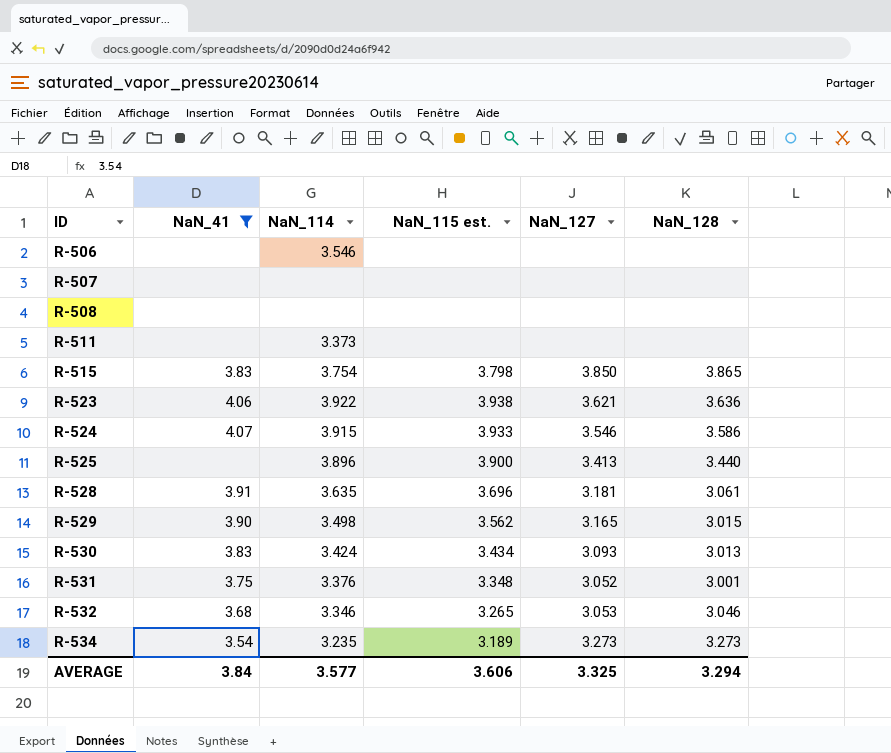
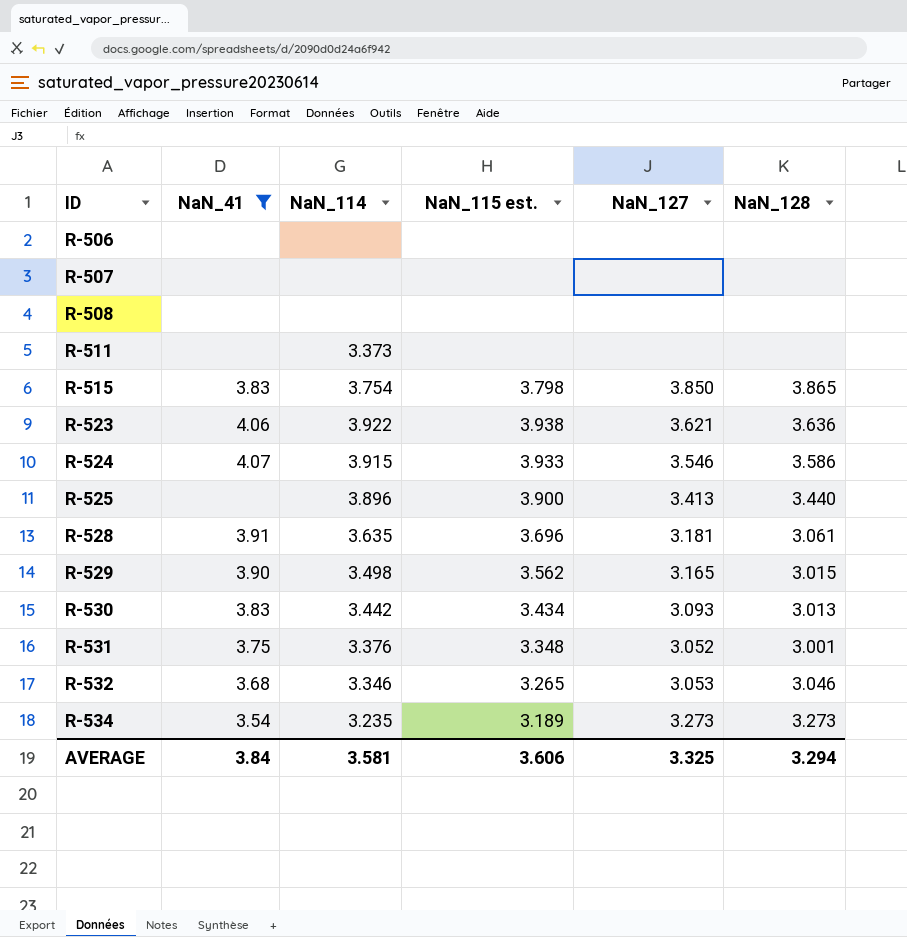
R-506 | NaN_114: 3.546 -> none
R-530 | NaN_114: 3.424 -> 3.442
AVERAGE | NaN_114: 3.577 -> 3.581

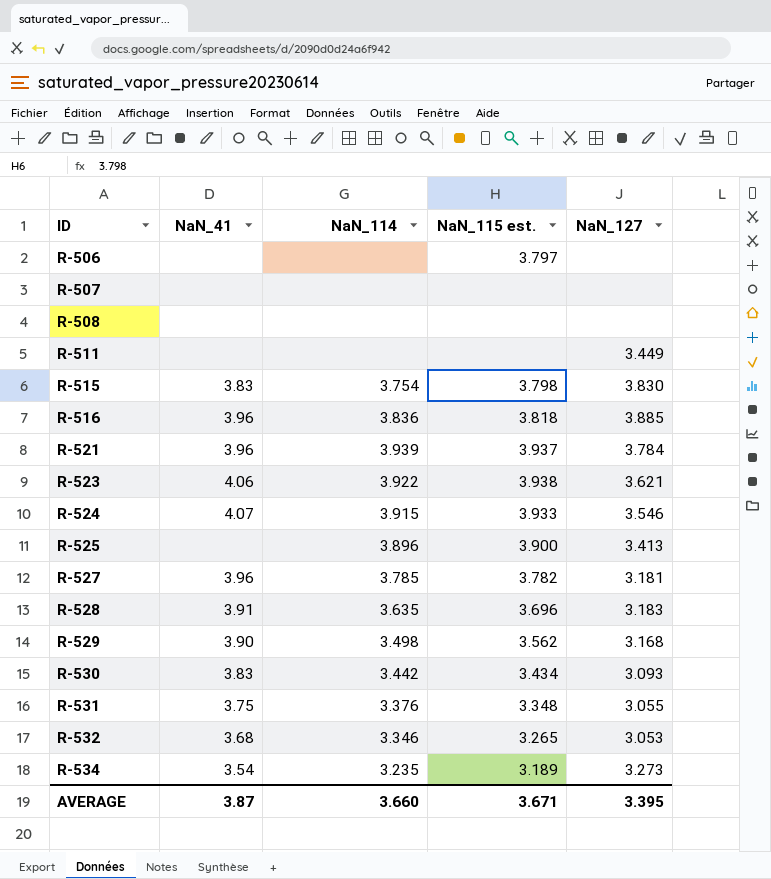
filter: NaN_41 != 3.96 -> none
column NaN_128 | position: 6 -> none
R-506 | NaN_115 est.: none -> 3.797
R-511 | NaN_114: 3.373 -> none
R-511 | NaN_127: none -> 3.449
R-515 | NaN_127: 3.850 -> 3.830
R-528 | NaN_127: 3.181 -> 3.183
R-529 | NaN_127: 3.165 -> 3.168
R-531 | NaN_127: 3.052 -> 3.055
AVERAGE | NaN_41: 3.84 -> 3.87
AVERAGE | NaN_114: 3.581 -> 3.660
AVERAGE | NaN_115 est.: 3.606 -> 3.671
AVERAGE | NaN_127: 3.325 -> 3.395

